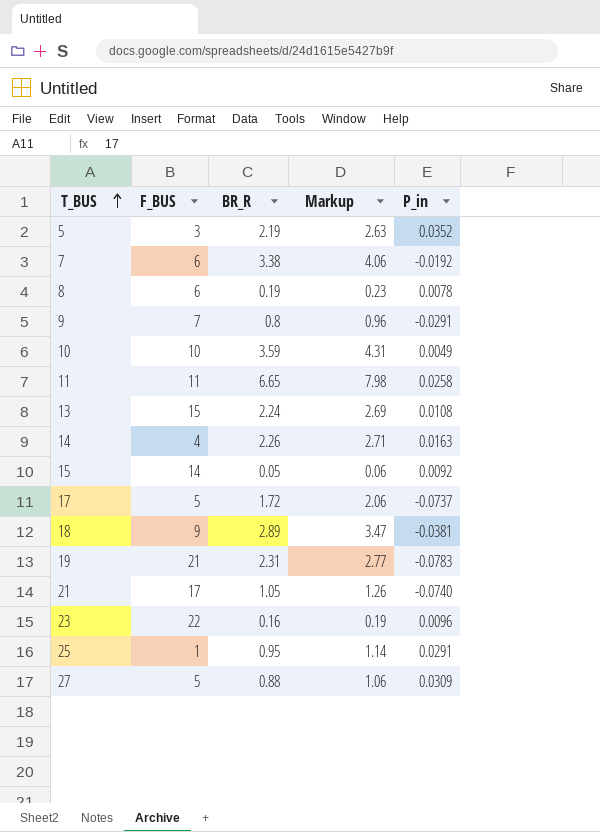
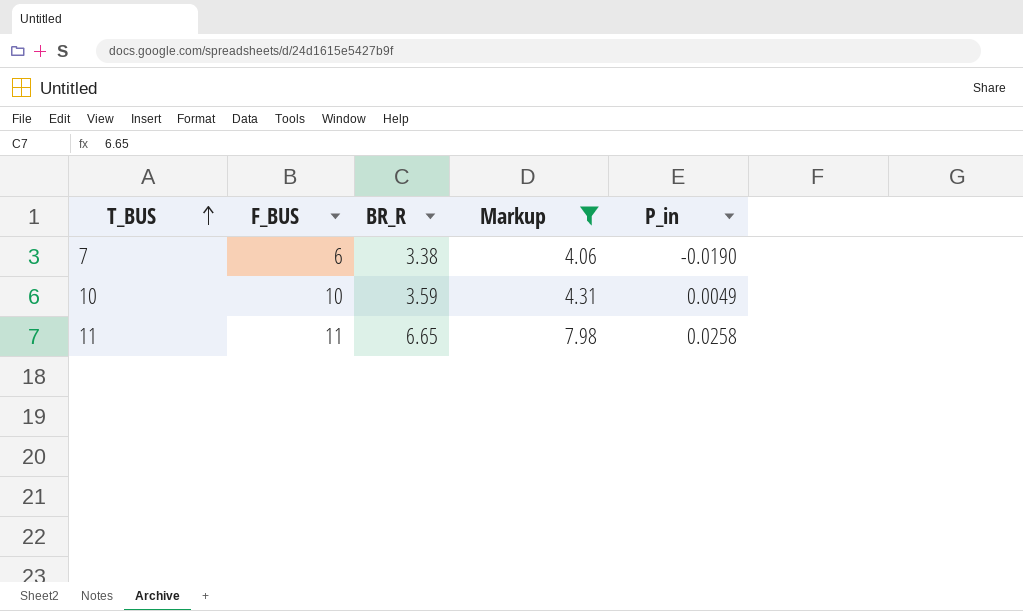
filter: none -> Markup >= 4.06
7 | P_in: -0.0192 -> -0.0190

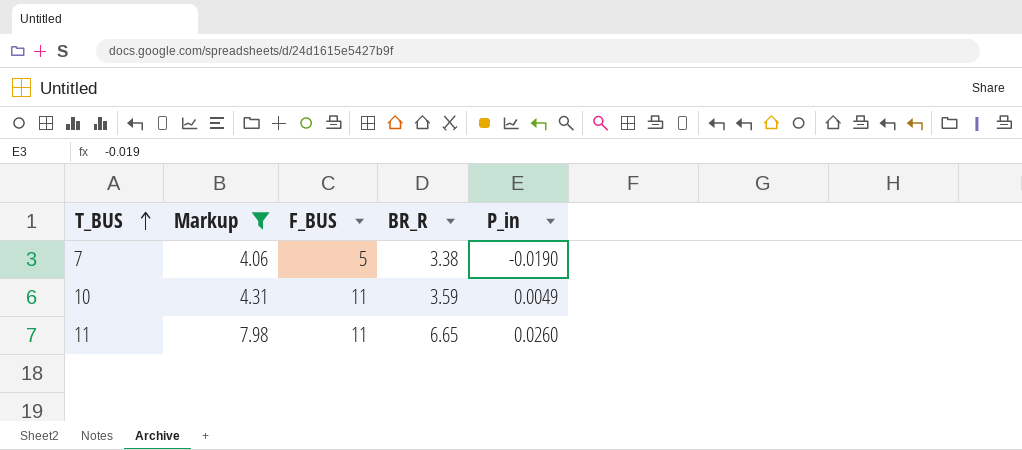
column Markup | position: 4 -> 2
7 | F_BUS: 6 -> 5
10 | F_BUS: 10 -> 11
11 | P_in: 0.0258 -> 0.0260

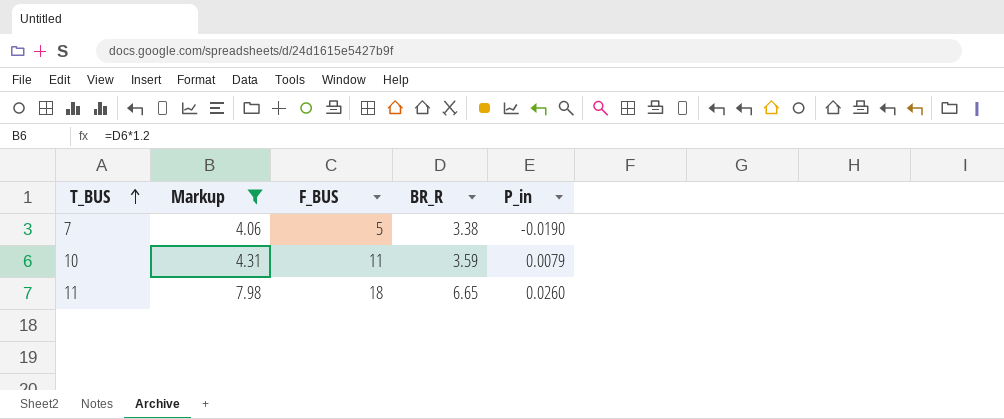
10 | P_in: 0.0049 -> 0.0079
11 | F_BUS: 11 -> 18

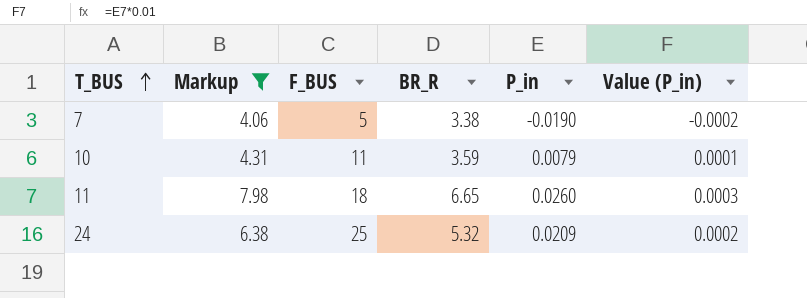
column Value (P_in) | formula: none -> [P_in] * 0.01
row 24: none -> 6.38 | 25 | 5.32 | 0.0209 | 0.0002

